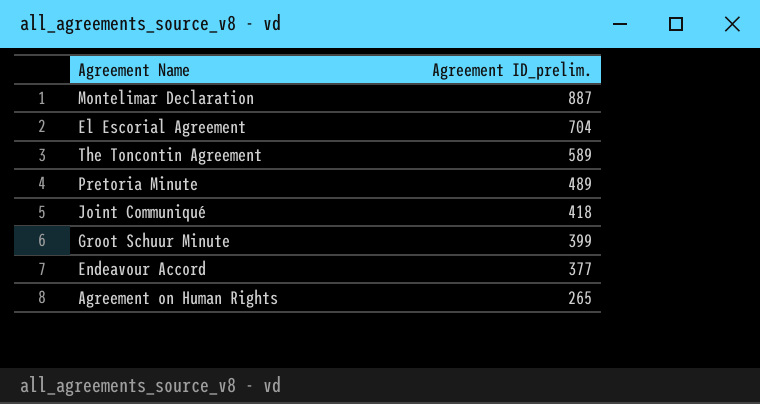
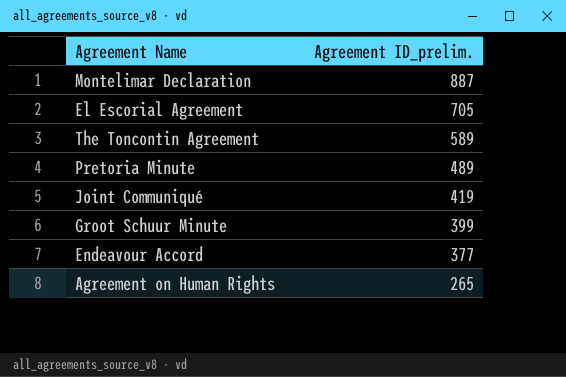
El Escorial Agreement | Agreement ID_prelim.: 704 -> 705
Joint Communiqué | Agreement ID_prelim.: 418 -> 419

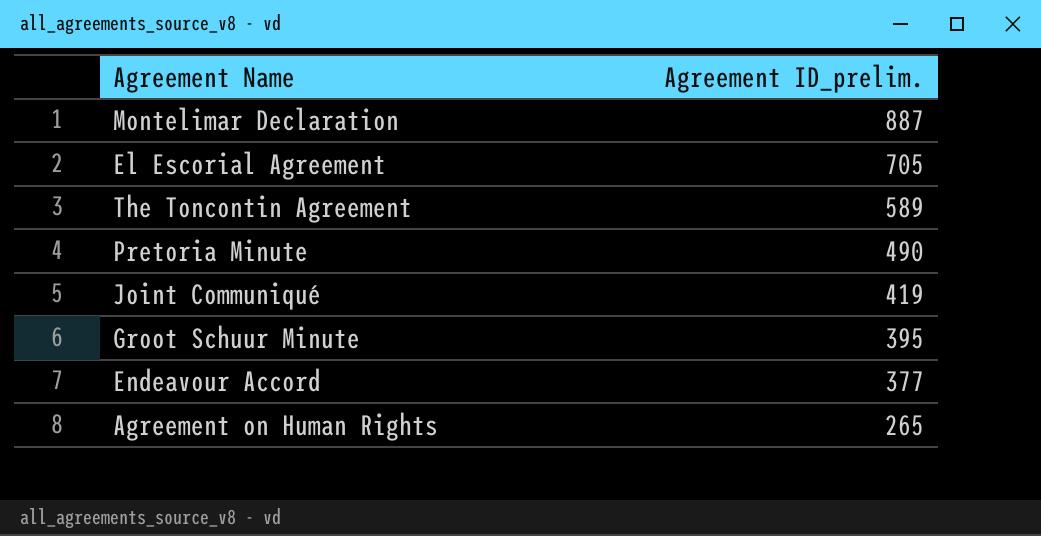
Pretoria Minute | Agreement ID_prelim.: 489 -> 490
Groot Schuur Minute | Agreement ID_prelim.: 399 -> 395

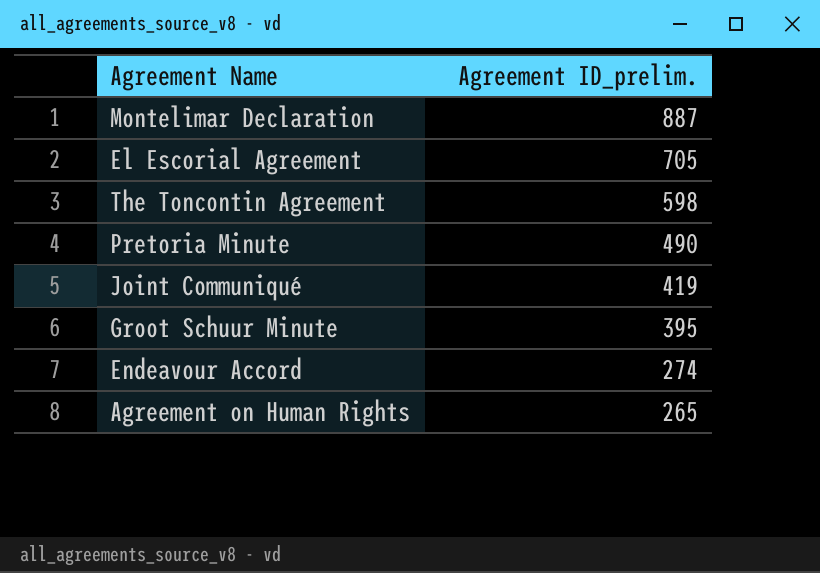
The Toncontin Agreement | Agreement ID_prelim.: 589 -> 598
Endeavour Accord | Agreement ID_prelim.: 377 -> 274

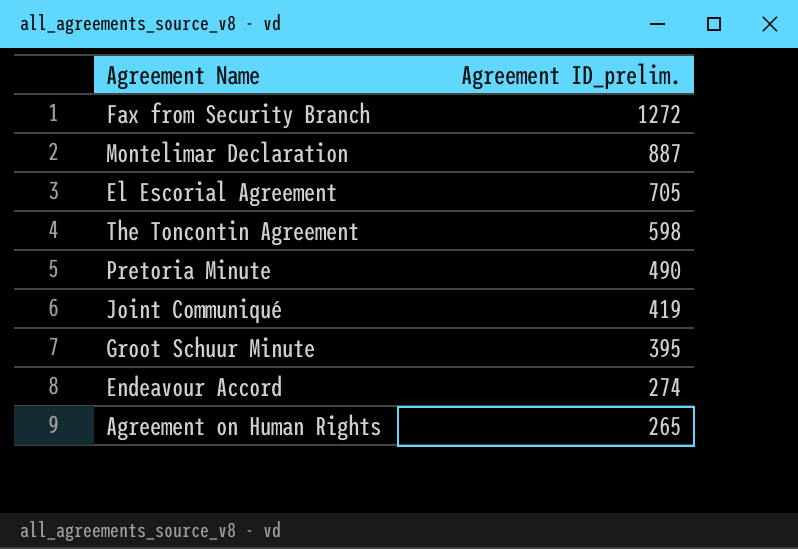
row Fax from Security Branch: none -> 1272

